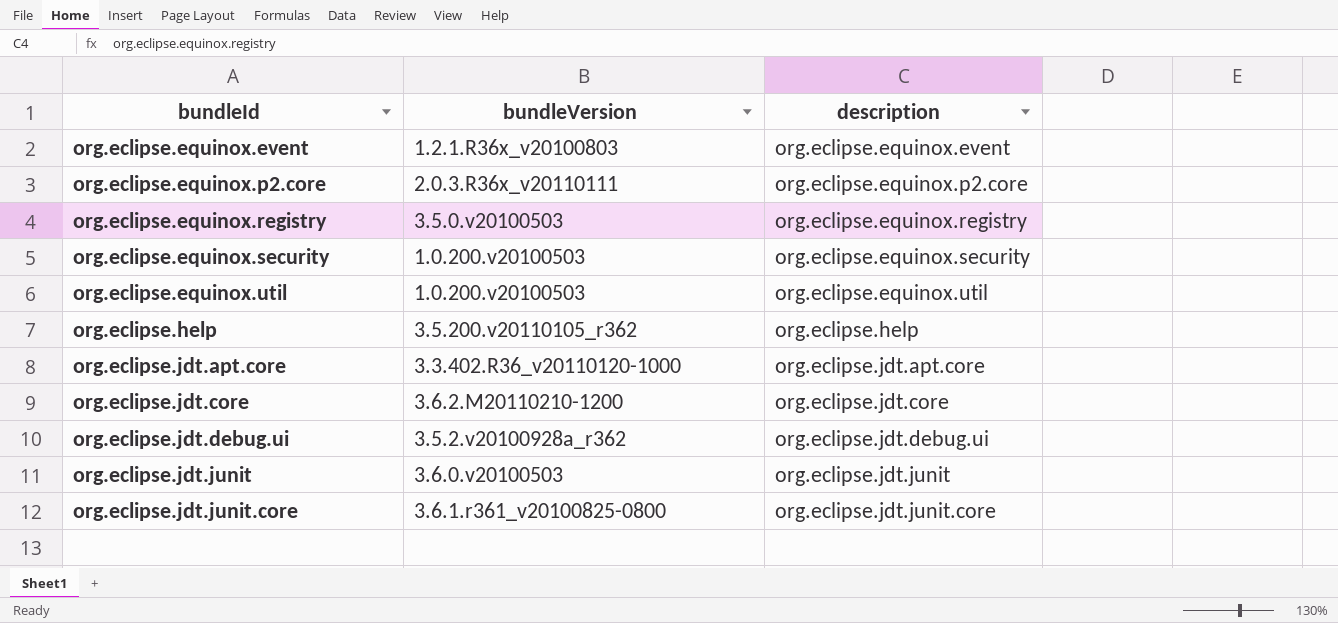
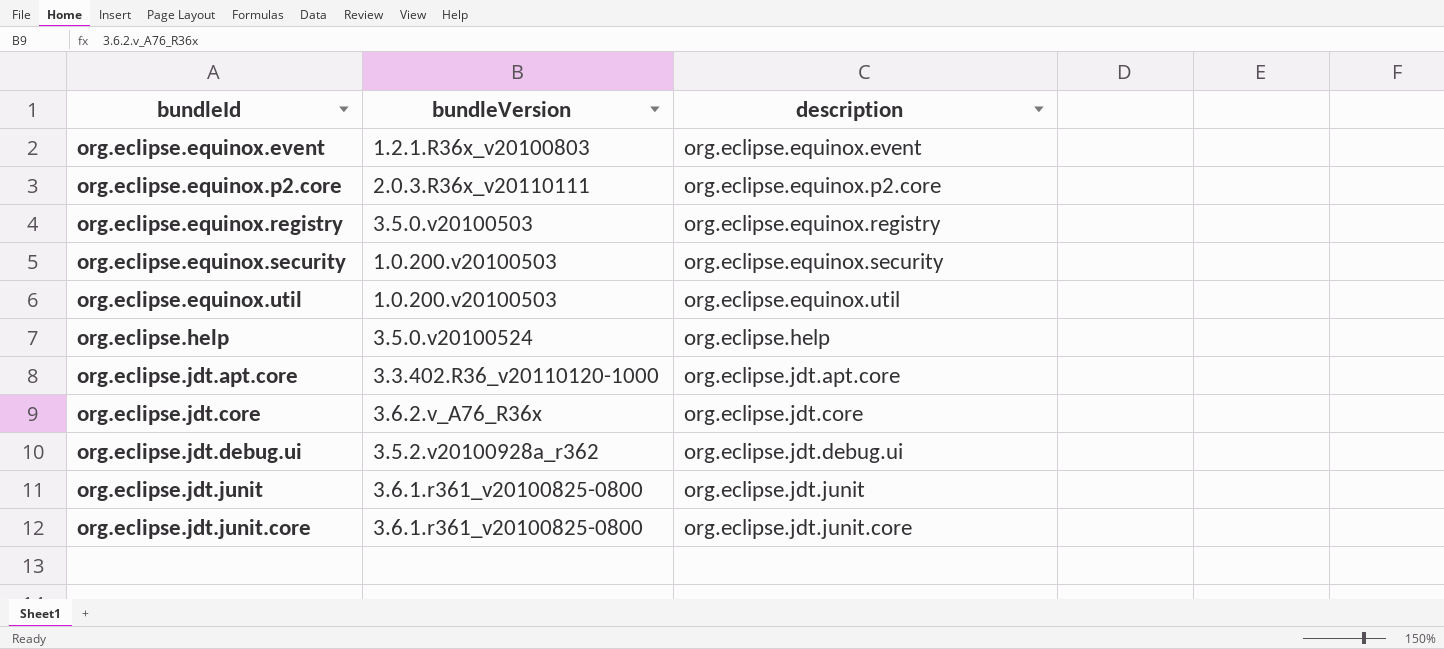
org.eclipse.help | bundleVersion: 3.5.200.v20110105_r362 -> 3.5.0.v20100524
org.eclipse.jdt.core | bundleVersion: 3.6.2.M20110210-1200 -> 3.6.2.v_A76_R36x
org.eclipse.jdt.junit | bundleVersion: 3.6.0.v20100503 -> 3.6.1.r361_v20100825-0800

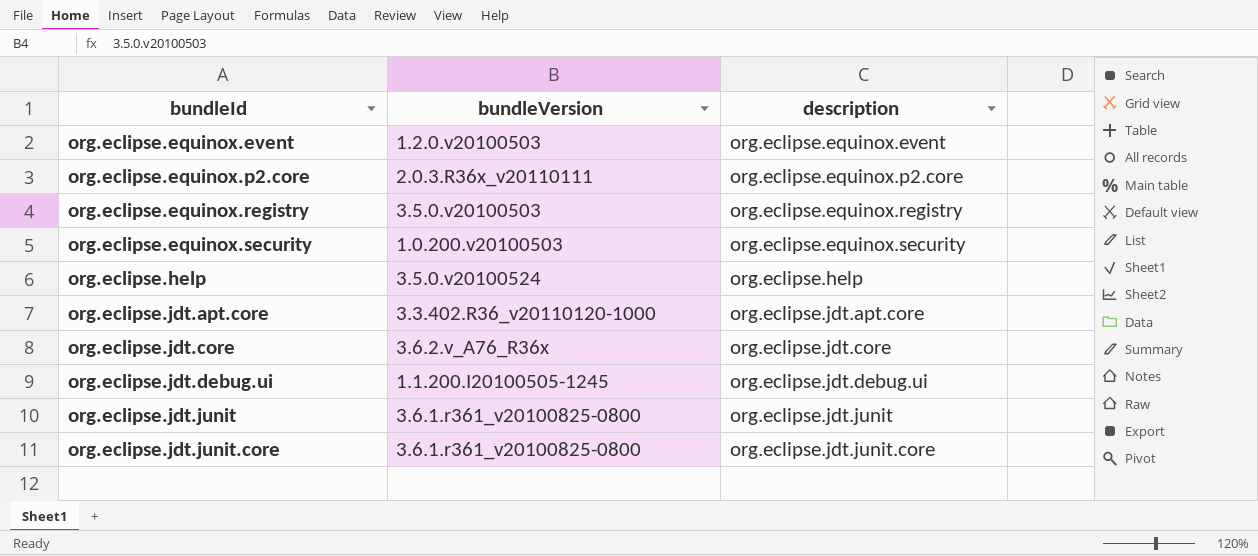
row org.eclipse.equinox.util: 1.0.200.v20100503 | org.eclipse.equinox.util -> none
org.eclipse.equinox.event | bundleVersion: 1.2.1.R36x_v20100803 -> 1.2.0.v20100503
org.eclipse.jdt.debug.ui | bundleVersion: 3.5.2.v20100928a_r362 -> 1.1.200.I20100505-1245

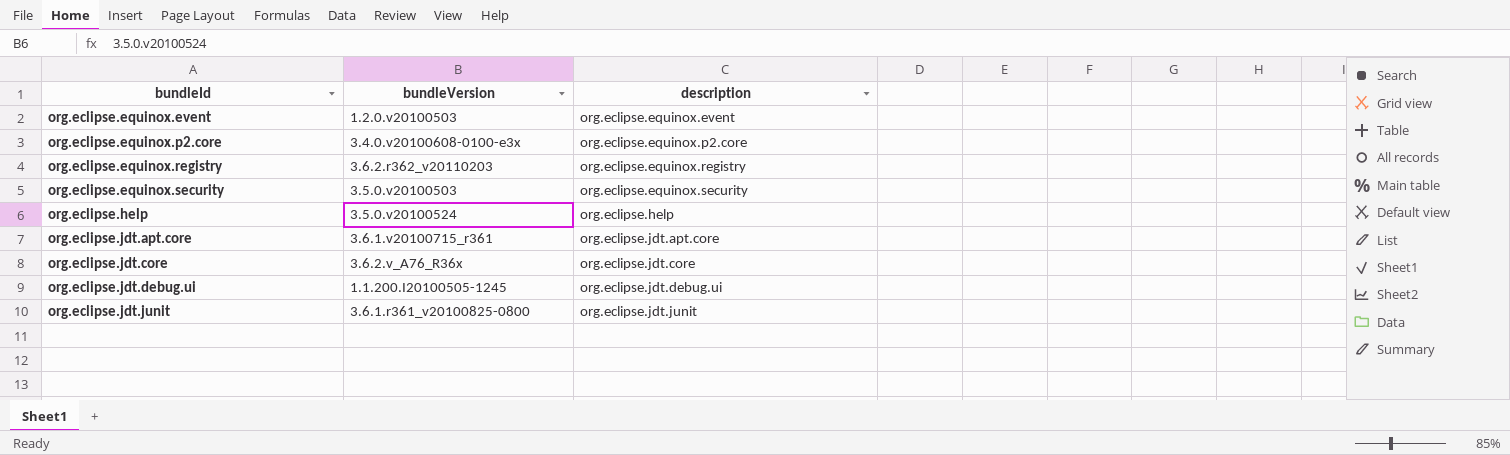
row org.eclipse.jdt.junit.core: 3.6.1.r361_v20100825-0800 | org.eclipse.jdt.junit.core -> none
org.eclipse.equinox.p2.core | bundleVersion: 2.0.3.R36x_v20110111 -> 3.4.0.v20100608-0100-e3x
org.eclipse.equinox.registry | bundleVersion: 3.5.0.v20100503 -> 3.6.2.r362_v20110203
org.eclipse.equinox.security | bundleVersion: 1.0.200.v20100503 -> 3.5.0.v20100503
org.eclipse.jdt.apt.core | bundleVersion: 3.3.402.R36_v20110120-1000 -> 3.6.1.v20100715_r361

